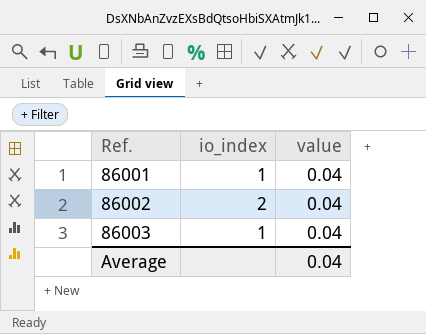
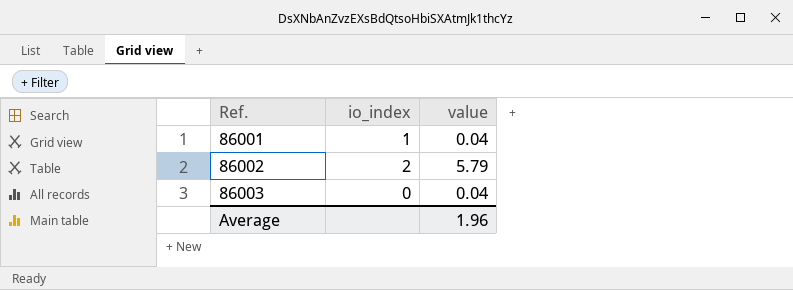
86002 | value: 0.04 -> 5.79
86003 | io_index: 1 -> 0
Average | value: 0.04 -> 1.96

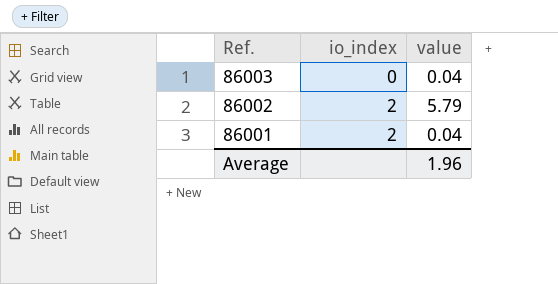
row order: Ref. ascending -> Ref. descending
86001 | io_index: 1 -> 2

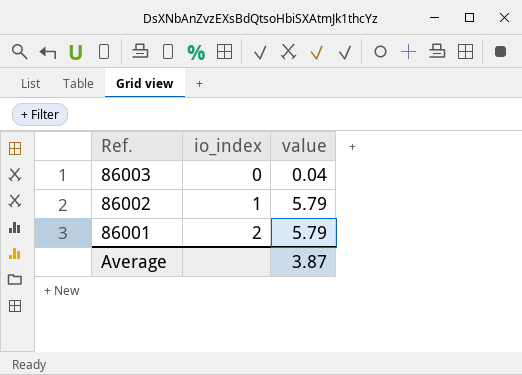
86002 | io_index: 2 -> 1
86001 | value: 0.04 -> 5.79
Average | value: 1.96 -> 3.87

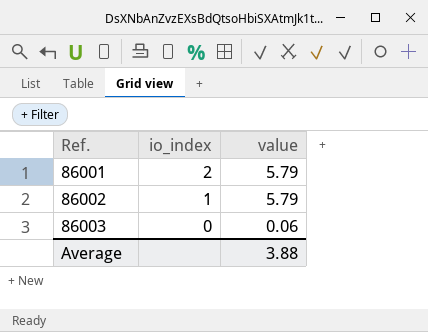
row order: Ref. descending -> Ref. ascending
86003 | value: 0.04 -> 0.06
Average | value: 3.87 -> 3.88

